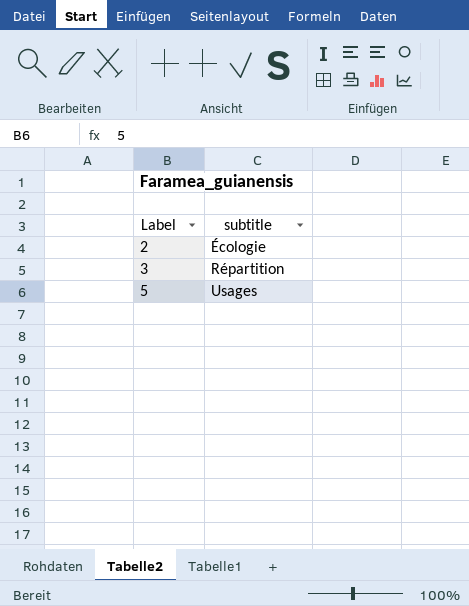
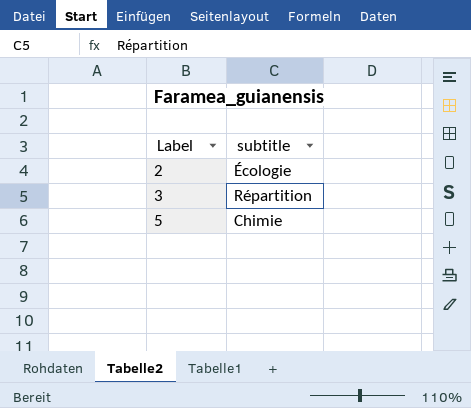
5 | subtitle: Usages -> Chimie

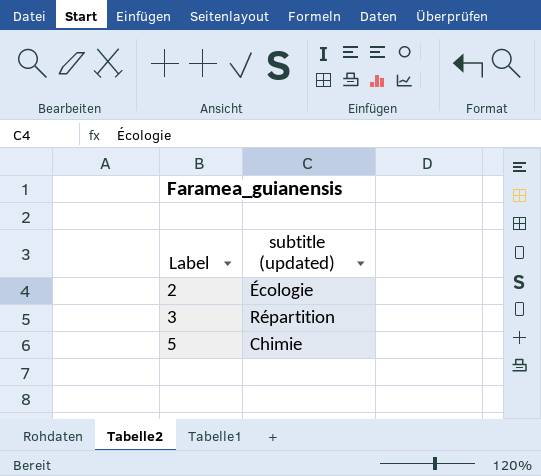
column name: subtitle -> subtitle (updated)

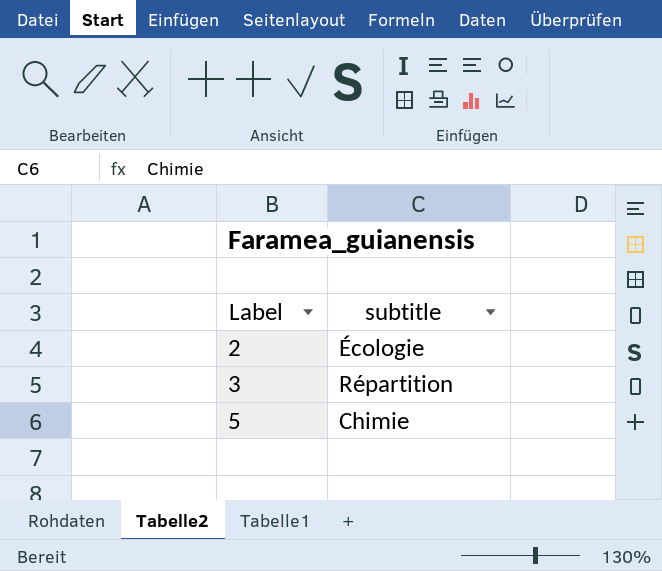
column name: subtitle (updated) -> subtitle

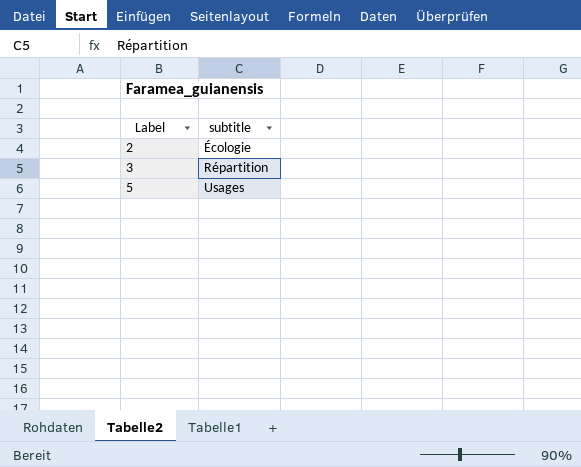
5 | subtitle: Chimie -> Usages

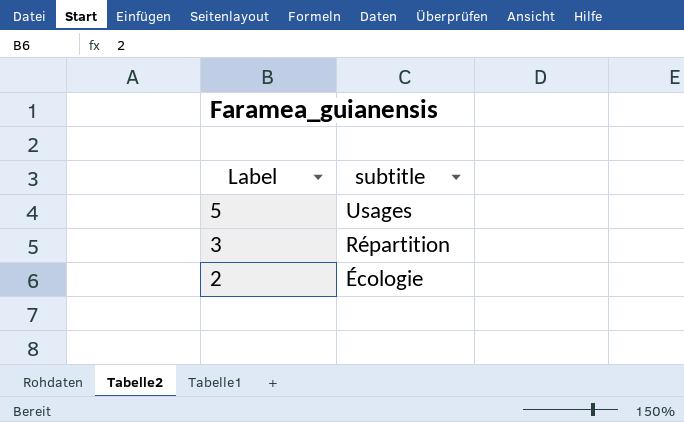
row order: Label ascending -> Label descending

